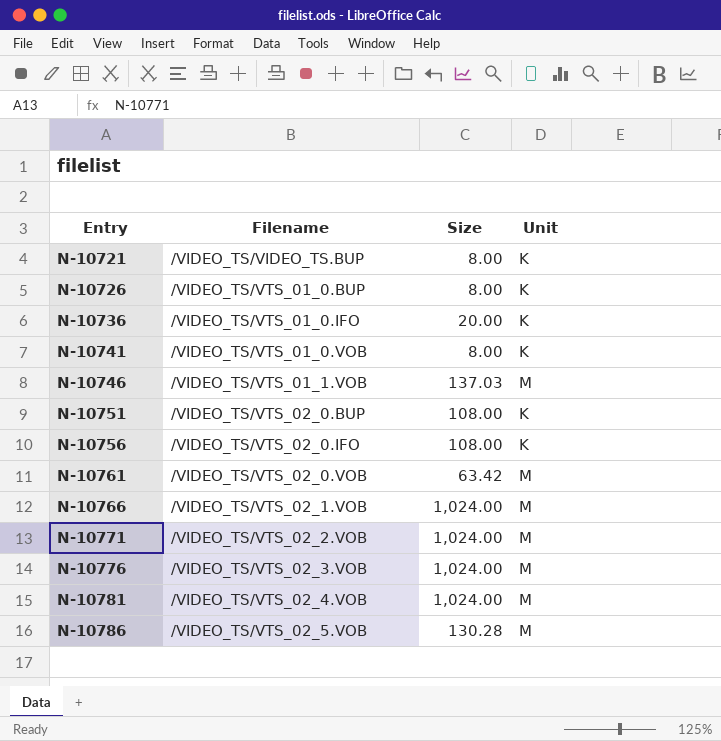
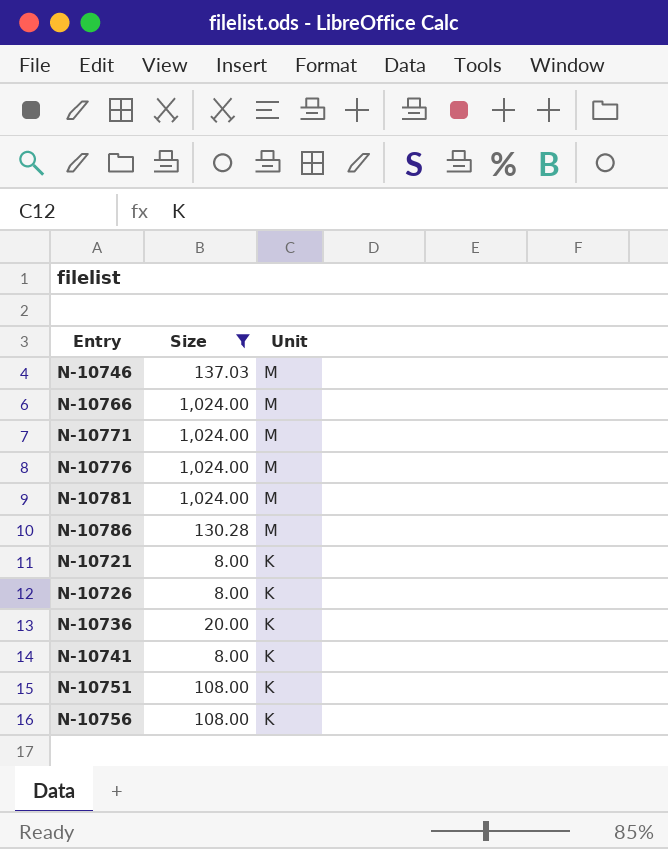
filter: none -> Size != 63.42
row order: Entry ascending -> Unit descending
column Filename | position: 2 -> none

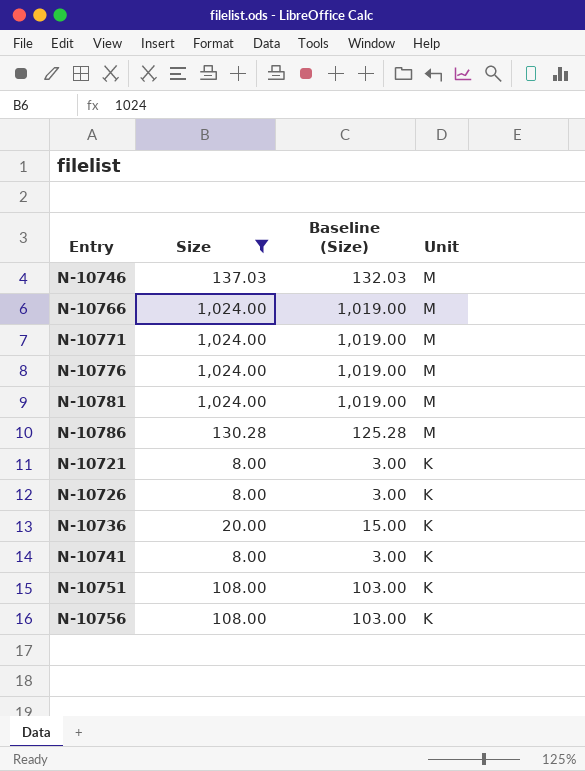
column Baseline (Size) | formula: none -> [Size] - 5

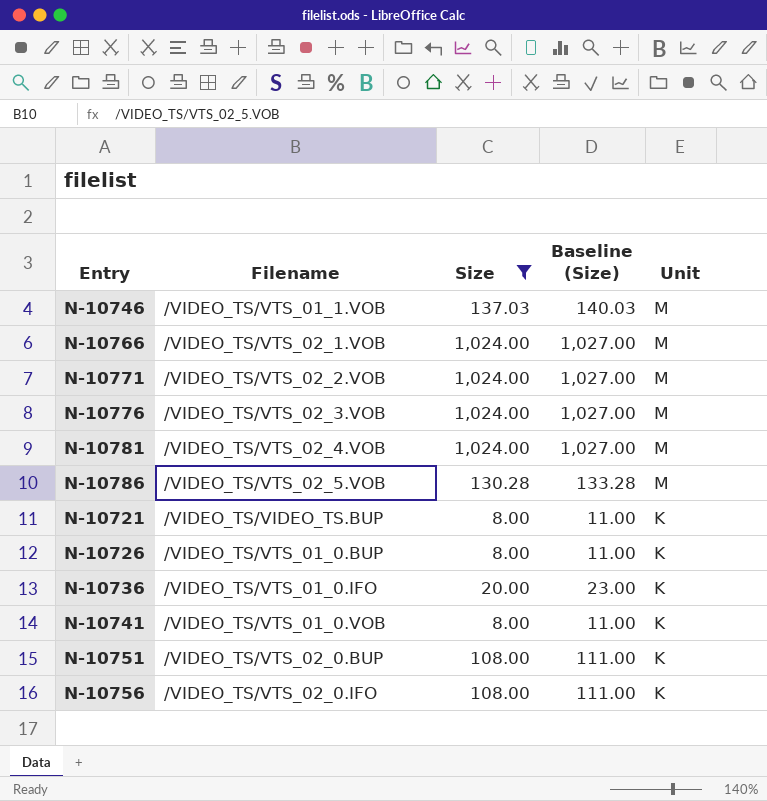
column Filename | position: none -> 2
column Baseline (Size) | formula: [Size] - 5 -> [Size] + 3

